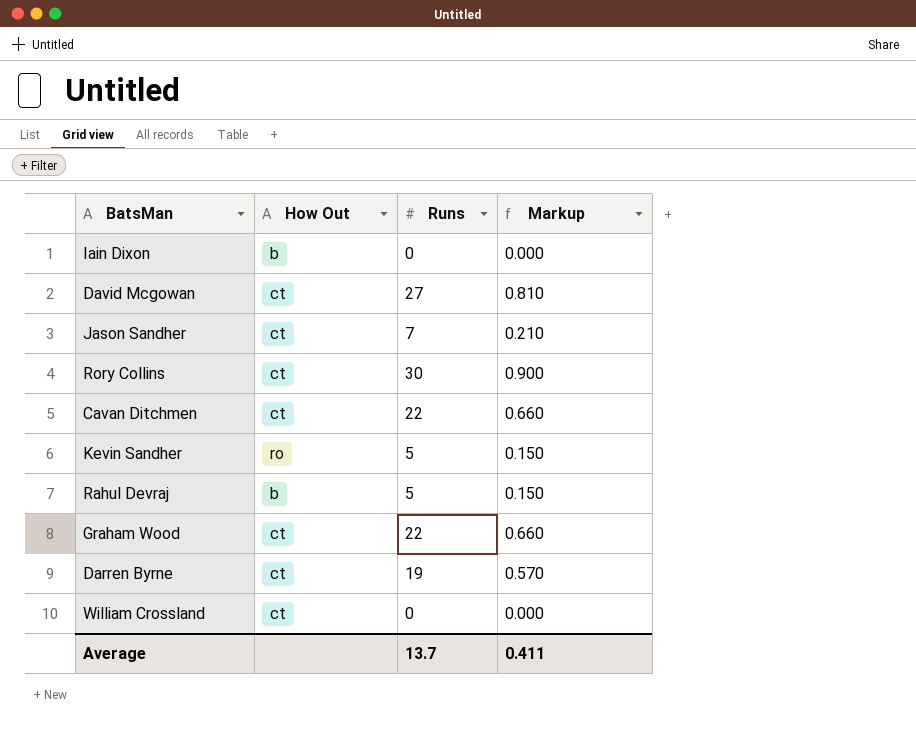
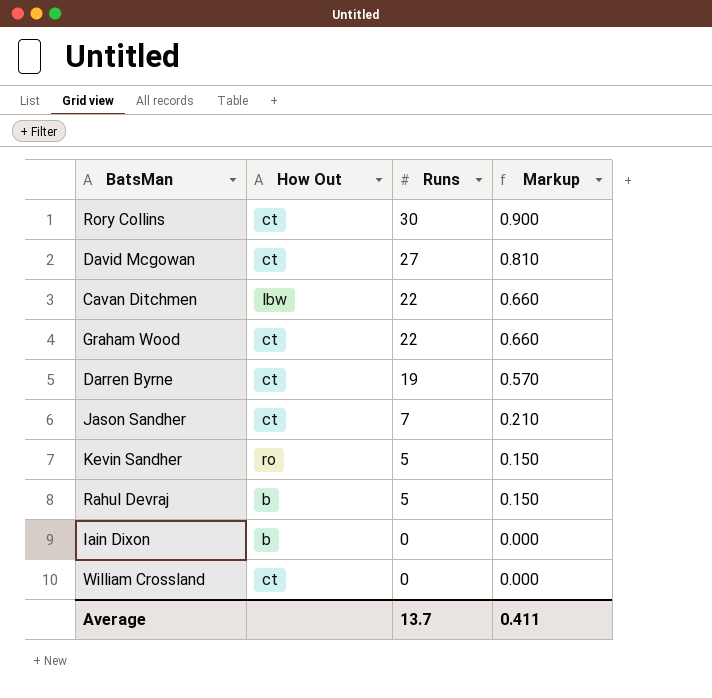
row order: none -> Runs descending
Cavan Ditchmen | How Out: ct -> lbw

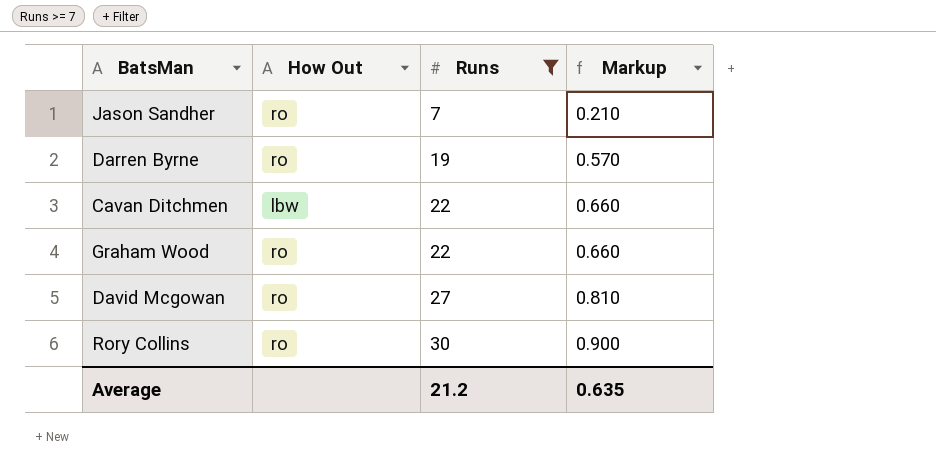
filter: none -> Runs >= 7
row order: Runs descending -> Runs ascending
Jason Sandher | How Out: ct -> ro
Darren Byrne | How Out: ct -> ro
Graham Wood | How Out: ct -> ro
David Mcgowan | How Out: ct -> ro
Rory Collins | How Out: ct -> ro
Average | Runs: 13.7 -> 21.2
Average | Markup: 0.411 -> 0.635

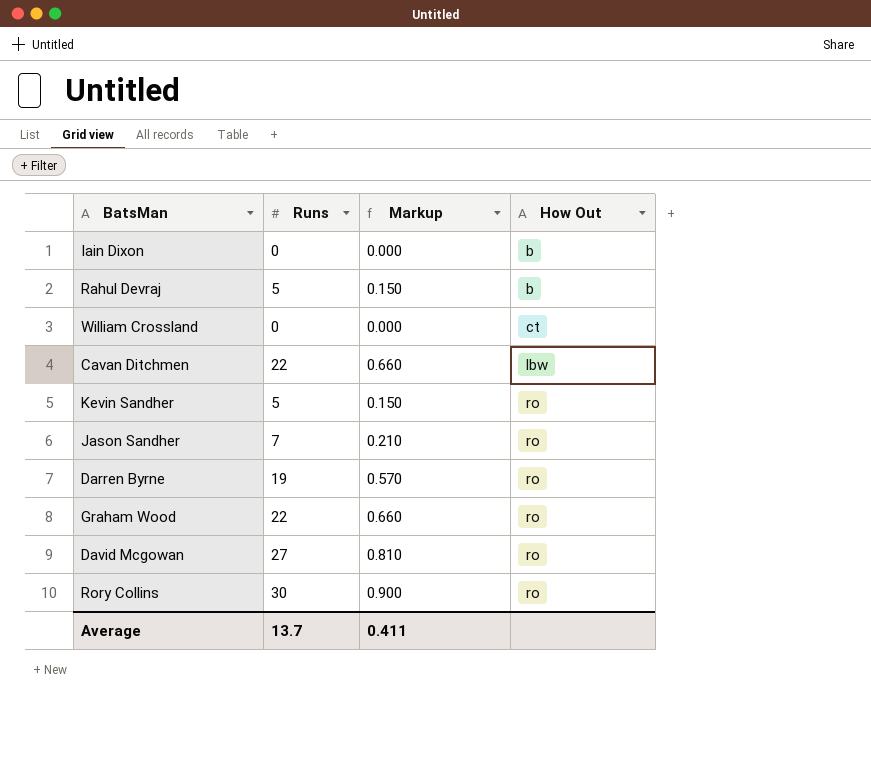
filter: Runs >= 7 -> none
row order: Runs ascending -> How Out ascending
column How Out | position: 2 -> 4
Average | Runs: 21.2 -> 13.7
Average | Markup: 0.635 -> 0.411

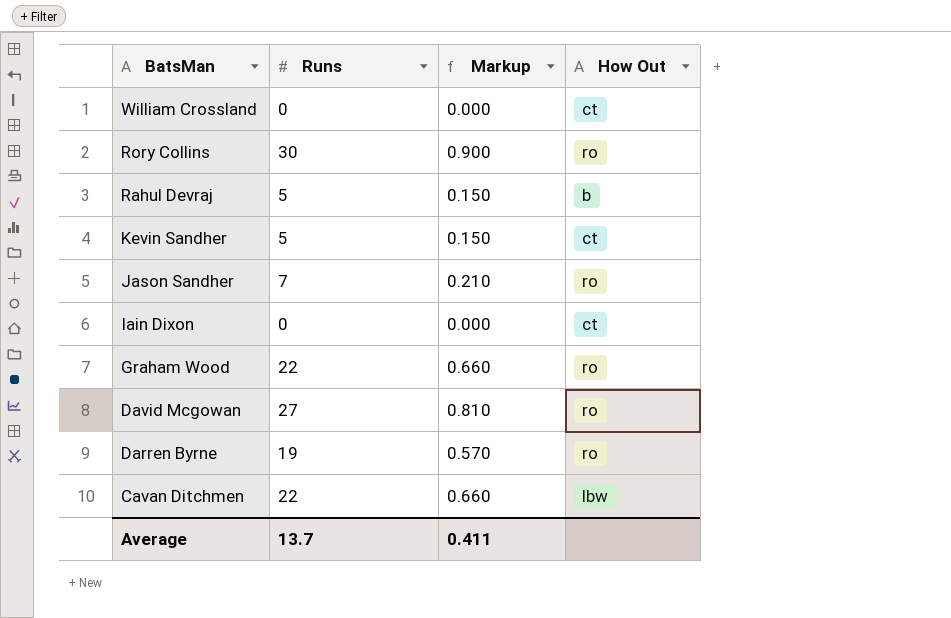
row order: How Out ascending -> BatsMan descending
Kevin Sandher | How Out: ro -> ct
Iain Dixon | How Out: b -> ct

